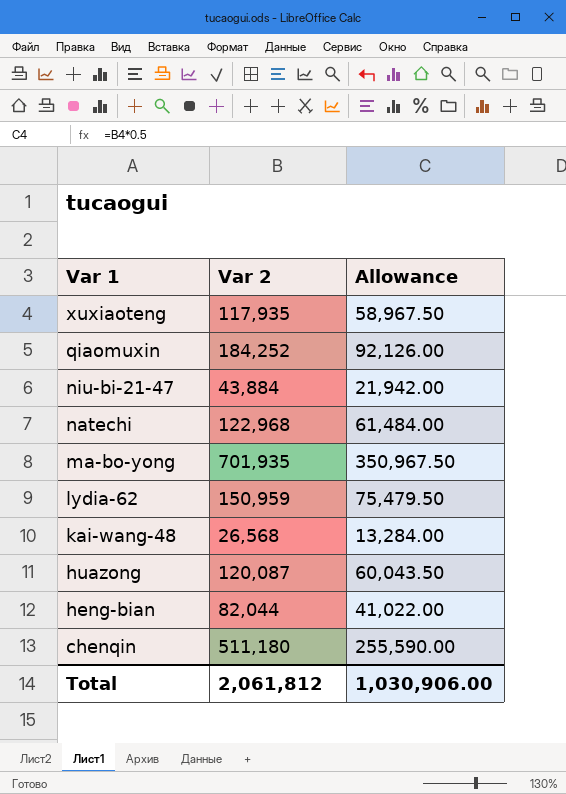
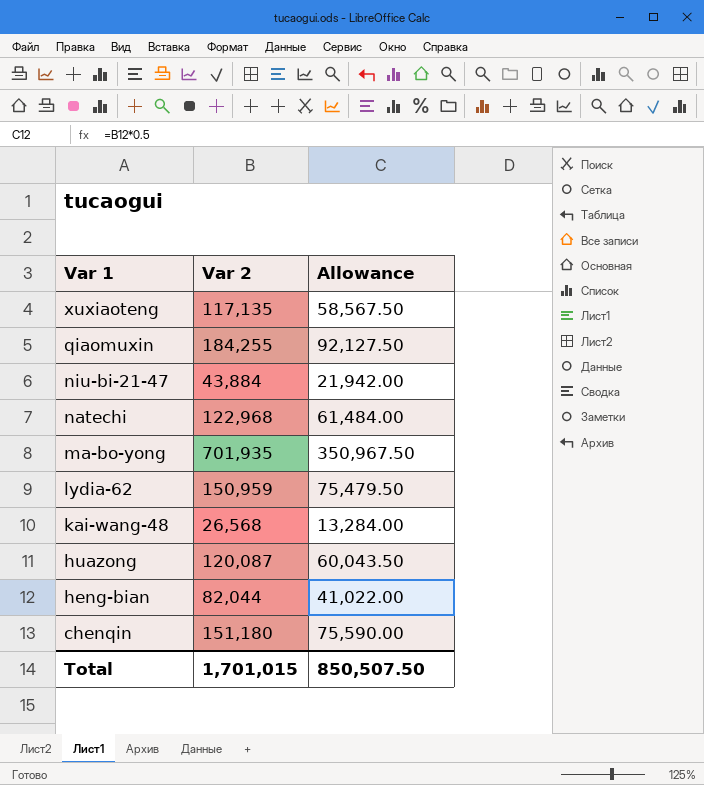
xuxiaoteng | Var 2: 117,935 -> 117,135
xuxiaoteng | Allowance: 58,967.50 -> 58,567.50
qiaomuxin | Var 2: 184,252 -> 184,255
qiaomuxin | Allowance: 92,126.00 -> 92,127.50
chenqin | Var 2: 511,180 -> 151,180
chenqin | Allowance: 255,590.00 -> 75,590.00
Total | Var 2: 2,061,812 -> 1,701,015
Total | Allowance: 1,030,906.00 -> 850,507.50

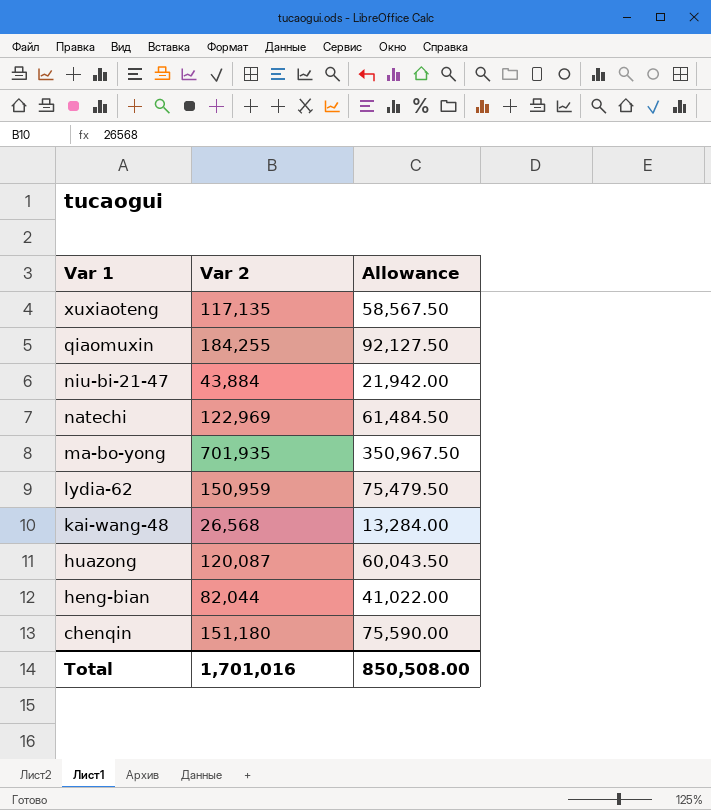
natechi | Var 2: 122,968 -> 122,969
natechi | Allowance: 61,484.00 -> 61,484.50
Total | Var 2: 1,701,015 -> 1,701,016
Total | Allowance: 850,507.50 -> 850,508.00

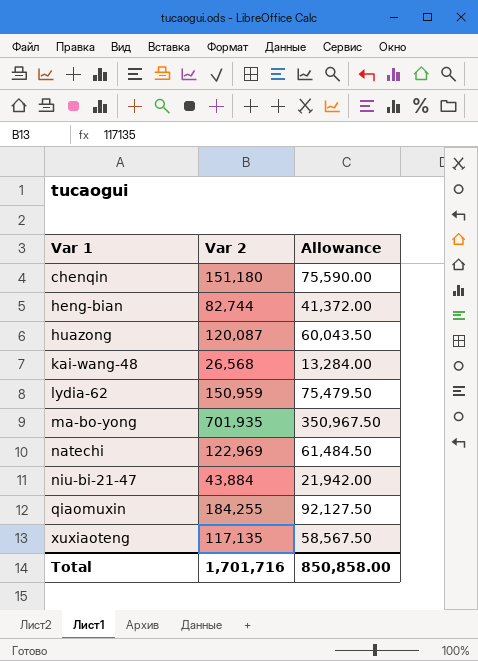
row order: Var 1 descending -> Var 1 ascending
heng-bian | Var 2: 82,044 -> 82,744
heng-bian | Allowance: 41,022.00 -> 41,372.00
Total | Var 2: 1,701,016 -> 1,701,716
Total | Allowance: 850,508.00 -> 850,858.00

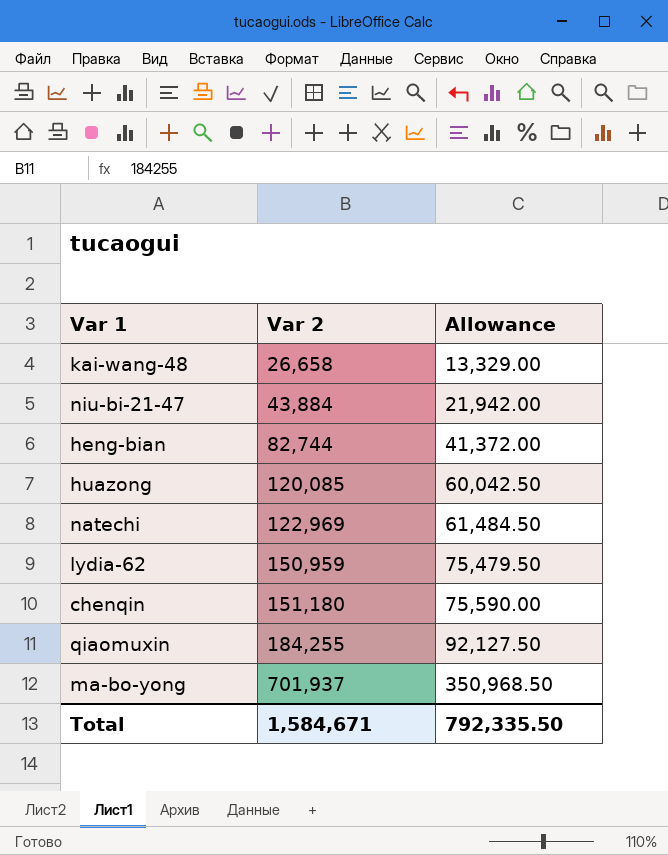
row order: Var 1 ascending -> Var 2 ascending
row xuxiaoteng: 117,135 | 58,567.50 -> none
kai-wang-48 | Var 2: 26,568 -> 26,658
kai-wang-48 | Allowance: 13,284.00 -> 13,329.00
huazong | Var 2: 120,087 -> 120,085
huazong | Allowance: 60,043.50 -> 60,042.50
ma-bo-yong | Var 2: 701,935 -> 701,937
ma-bo-yong | Allowance: 350,967.50 -> 350,968.50
Total | Var 2: 1,701,716 -> 1,584,671
Total | Allowance: 850,858.00 -> 792,335.50

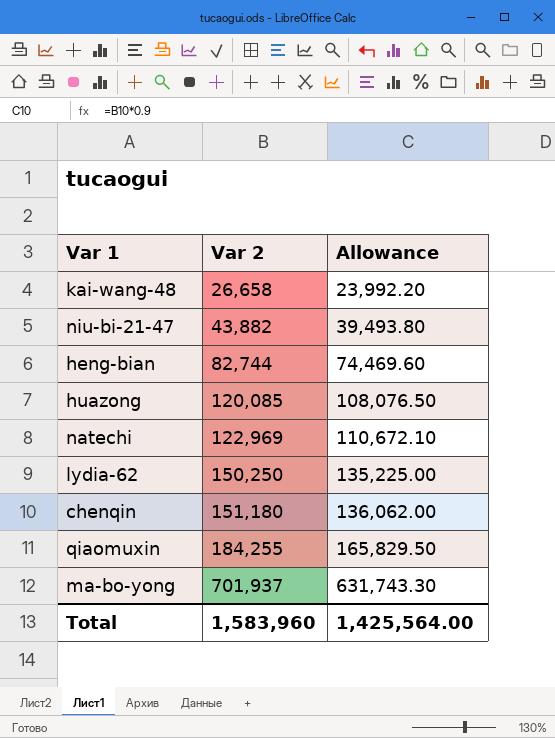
column Allowance | formula: [Var 2] * 0.5 -> [Var 2] * 0.9
niu-bi-21-47 | Var 2: 43,884 -> 43,882
lydia-62 | Var 2: 150,959 -> 150,250
Total | Var 2: 1,584,671 -> 1,583,960
Total | Allowance: 792,335.50 -> 1,425,564.00

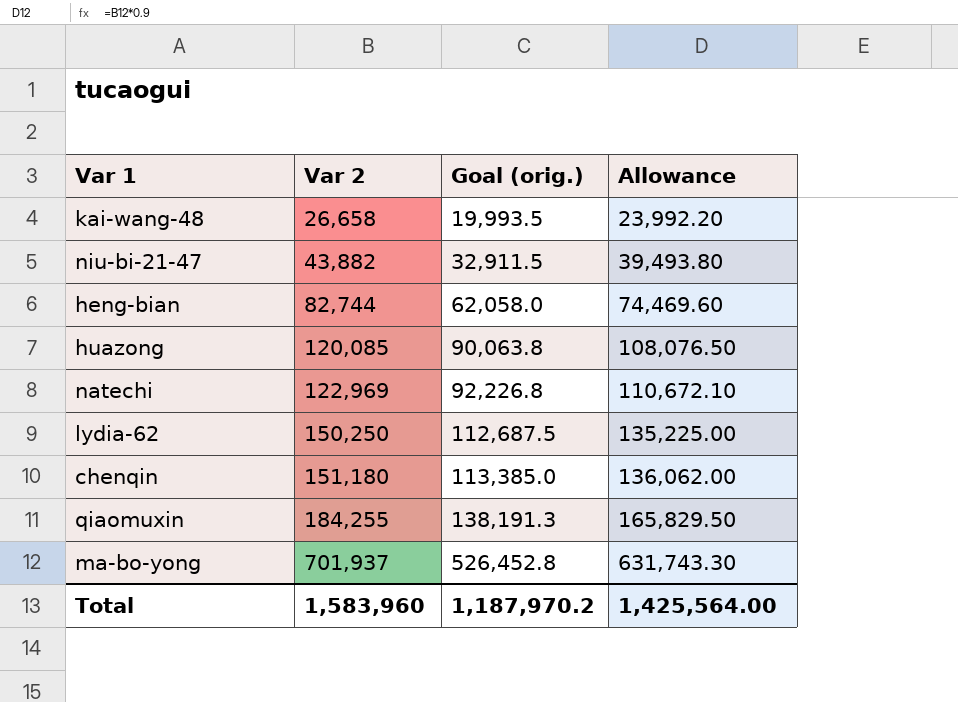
column Goal (orig.) | formula: none -> [Var 2] * 0.75

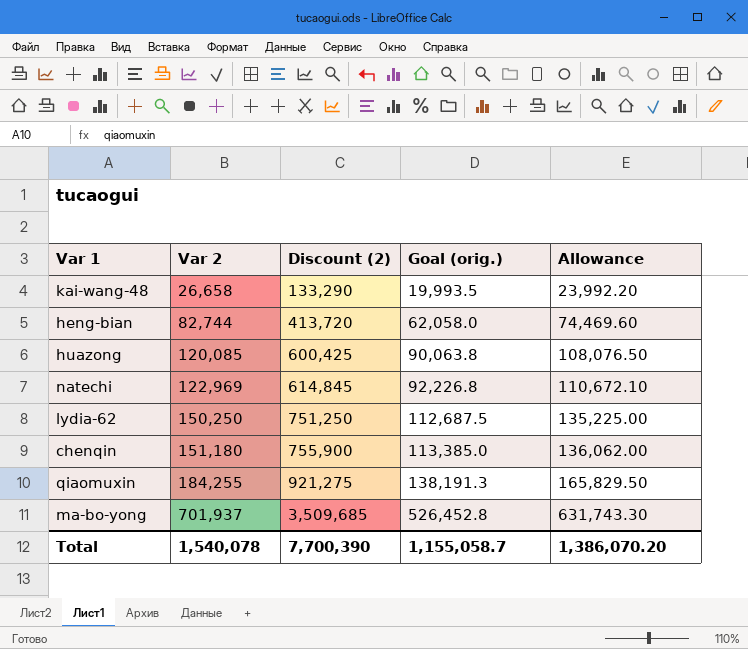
column Discount (2) | formula: none -> [Var 2] * 5
row niu-bi-21-47: 43,882 | 32,911.5 | 39,493.80 -> none
Total | Var 2: 1,583,960 -> 1,540,078
Total | Goal (orig.): 1,187,970.2 -> 1,155,058.7
Total | Allowance: 1,425,564.00 -> 1,386,070.20

